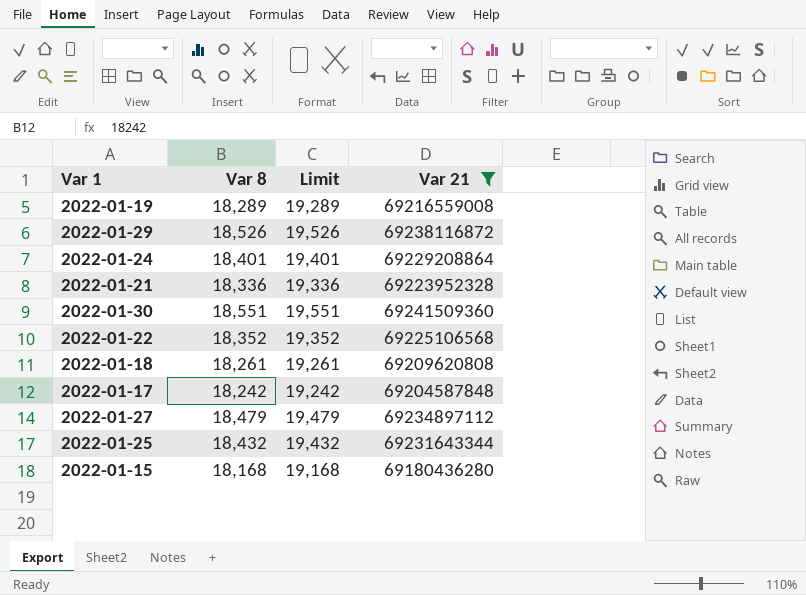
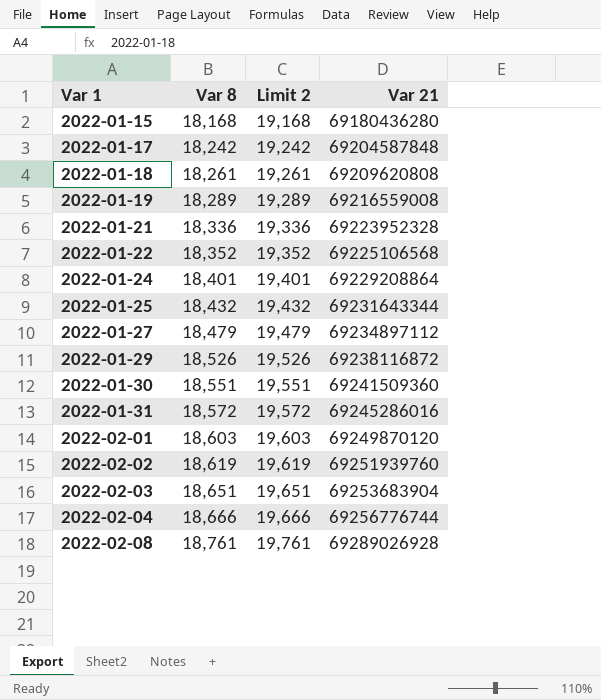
filter: Var 21 <= 69241509360 -> none
row order: none -> Var 1 ascending
column name: Limit -> Limit 2

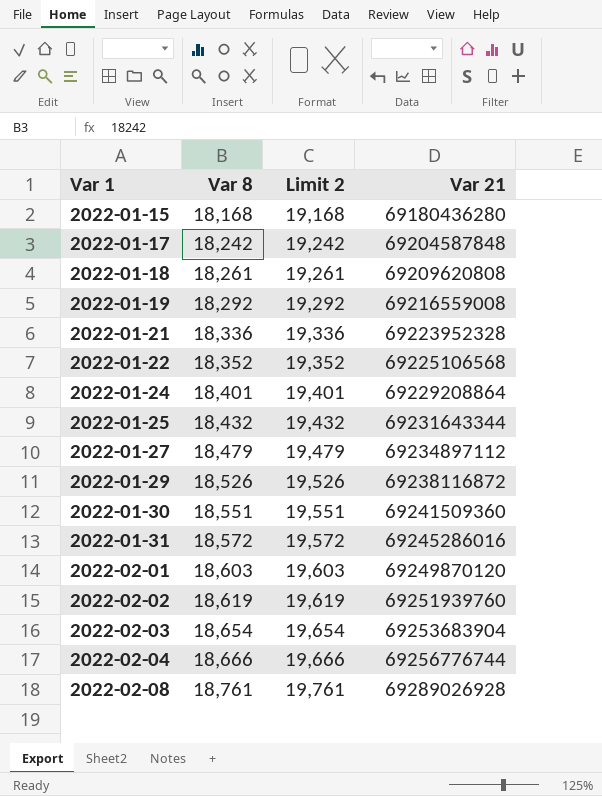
2022-01-19 | Var 8: 18,289 -> 18,292
2022-01-19 | Limit 2: 19,289 -> 19,292
2022-02-03 | Var 8: 18,651 -> 18,654
2022-02-03 | Limit 2: 19,651 -> 19,654

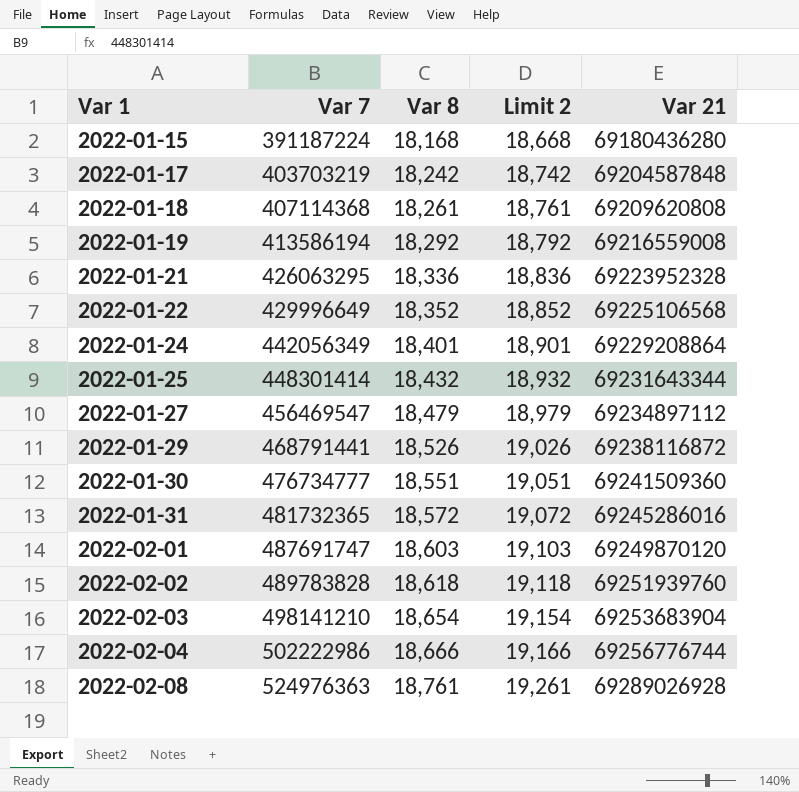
column Var 7 | position: none -> 2
column Limit 2 | formula: [Var 8] + 1000 -> [Var 8] + 500
2022-02-02 | Var 8: 18,619 -> 18,618

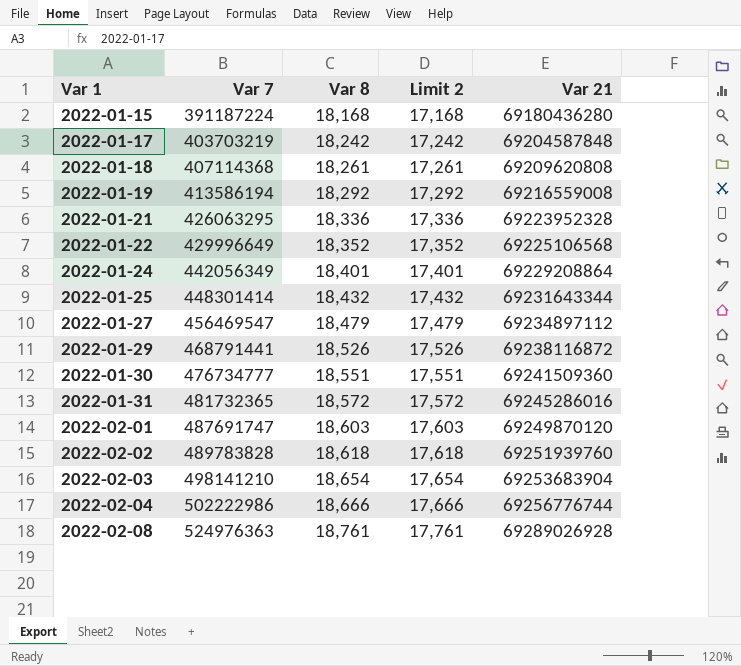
column Limit 2 | formula: [Var 8] + 500 -> [Var 8] - 1000

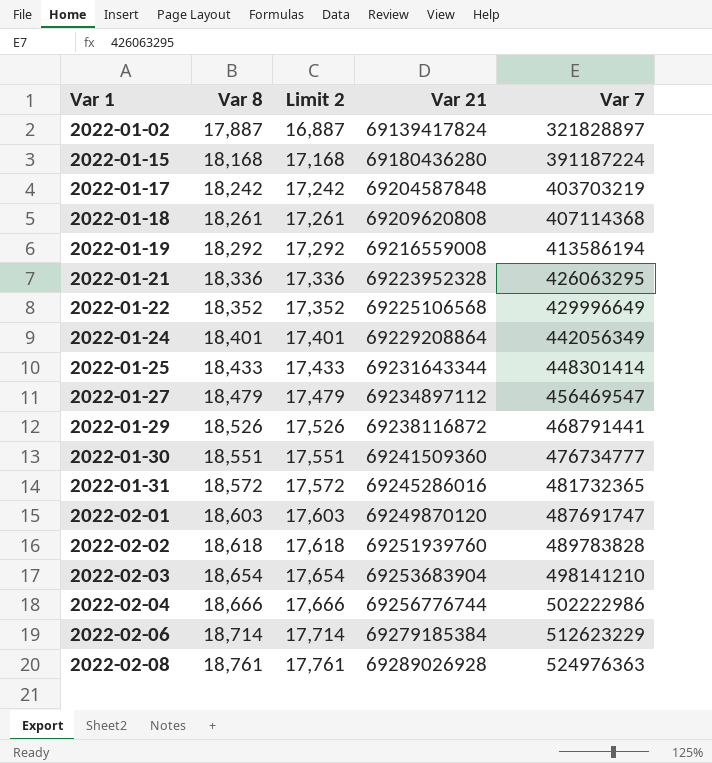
column Var 7 | position: 2 -> 5
row 2022-01-02: none -> 17,887 | 16,887 | 69139417824 | 321828897
2022-01-25 | Var 8: 18,432 -> 18,433
2022-01-25 | Limit 2: 17,432 -> 17,433
row 2022-02-06: none -> 18,714 | 17,714 | 69279185384 | 512623229

